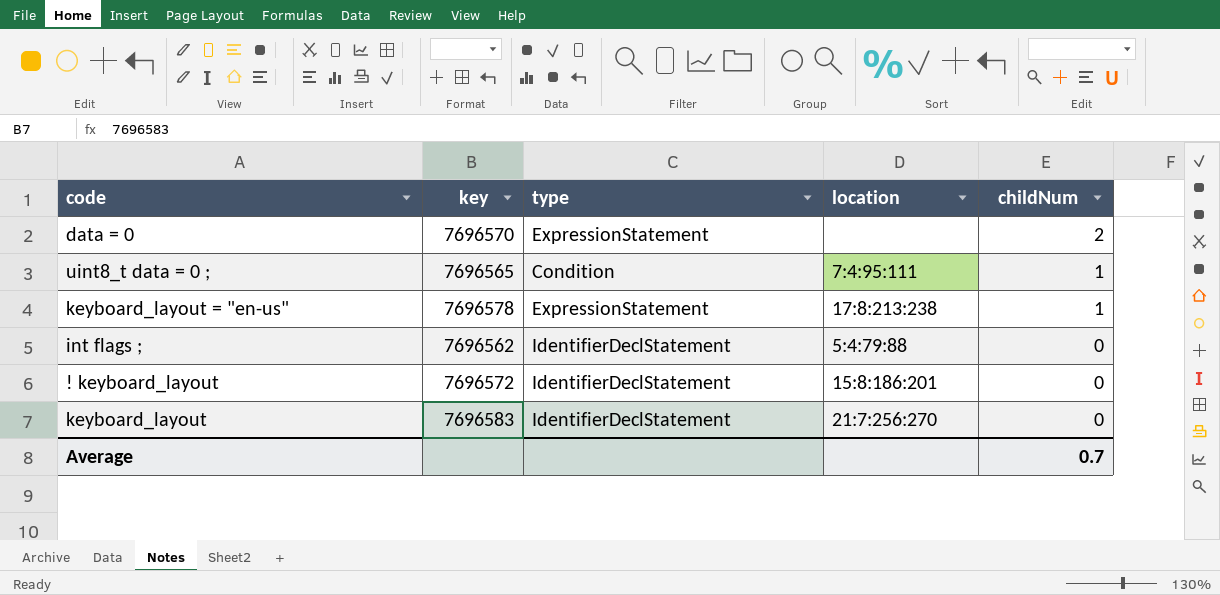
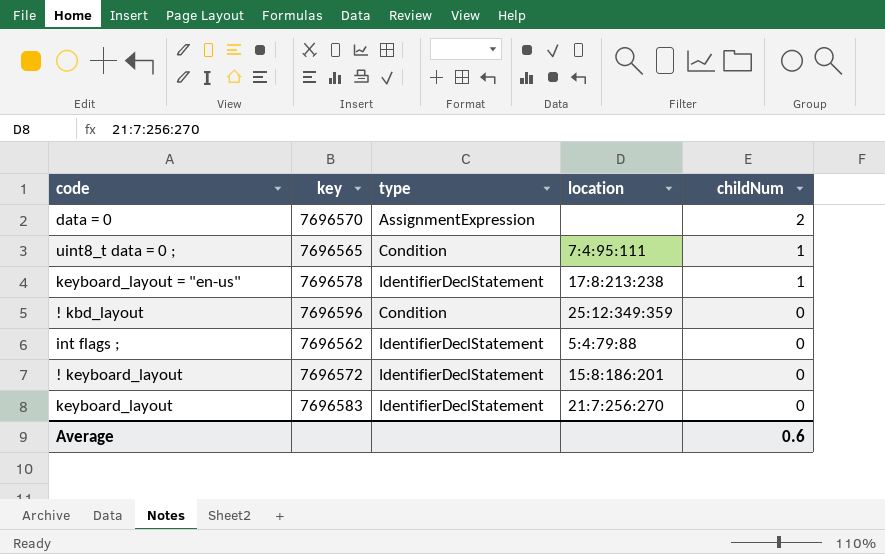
data = 0 | type: ExpressionStatement -> AssignmentExpression
keyboard_layout = "en-us" | type: ExpressionStatement -> IdentifierDeclStatement
row ! kbd_layout: none -> 7696596 | Condition | 25:12:349:359 | 0
Average | childNum: 0.7 -> 0.6

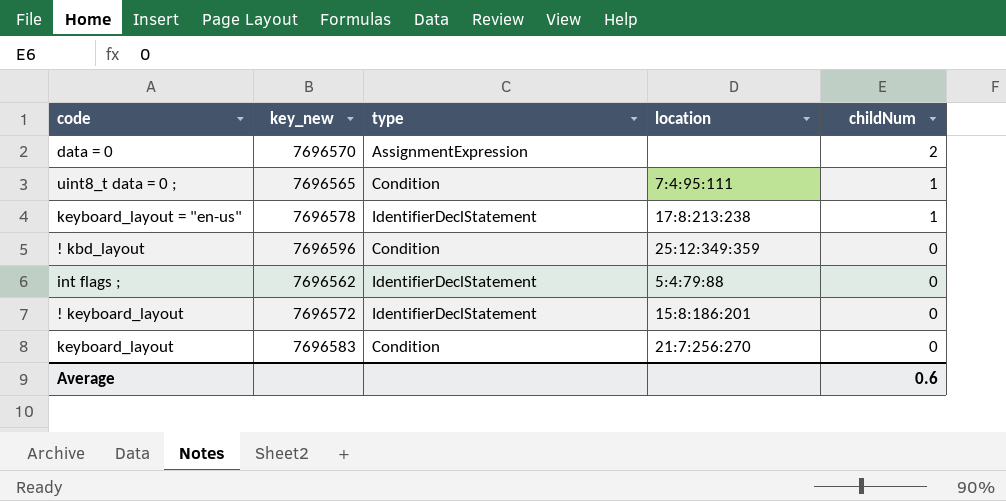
column name: key -> key_new
keyboard_layout | type: IdentifierDeclStatement -> Condition

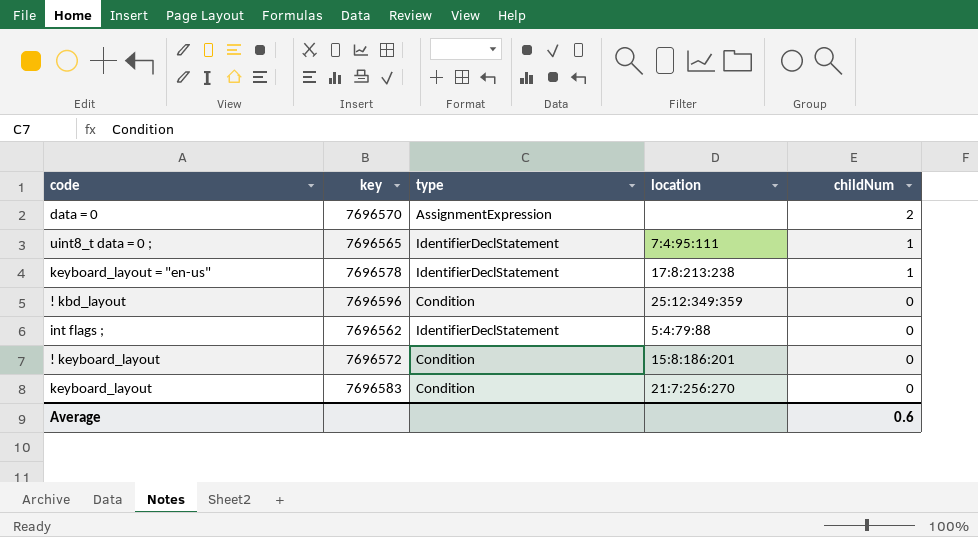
column name: key_new -> key
uint8_t data = 0 ; | type: Condition -> IdentifierDeclStatement
! keyboard_layout | type: IdentifierDeclStatement -> Condition

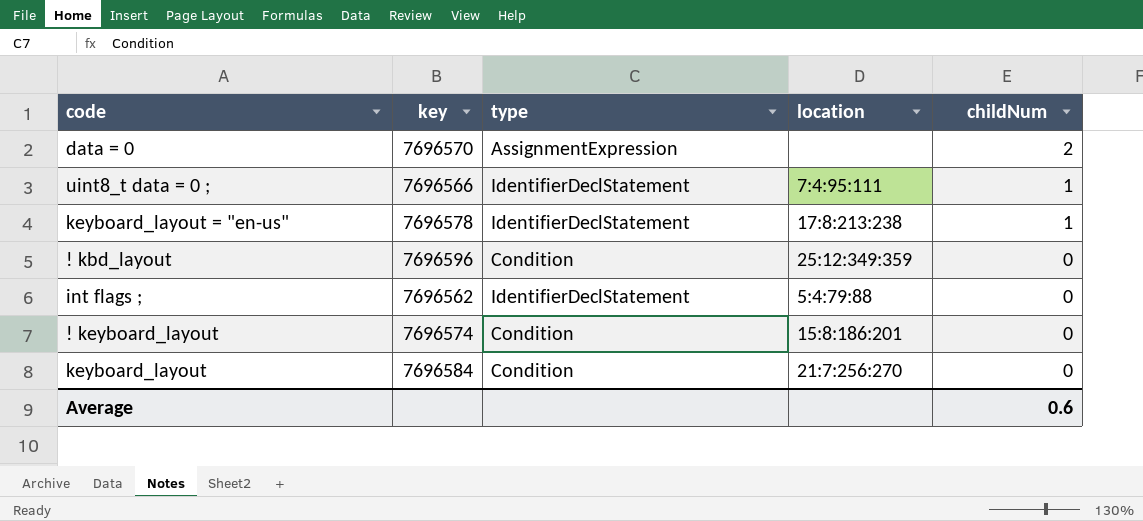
uint8_t data = 0 ; | key: 7696565 -> 7696566
! keyboard_layout | key: 7696572 -> 7696574
keyboard_layout | key: 7696583 -> 7696584

